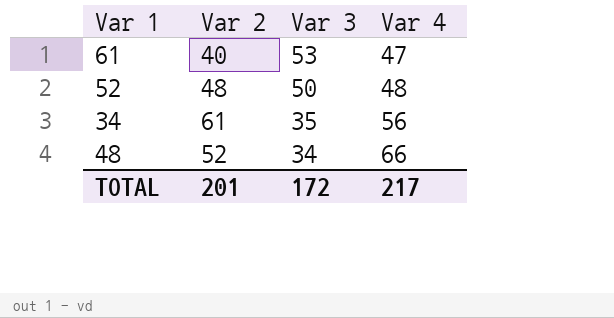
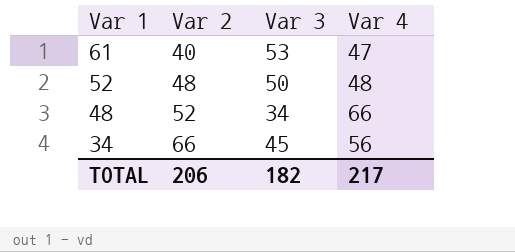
row order: Var 3 descending -> Var 1 descending
34 | Var 2: 61 -> 66
34 | Var 3: 35 -> 45
TOTAL | Var 2: 201 -> 206
TOTAL | Var 3: 172 -> 182

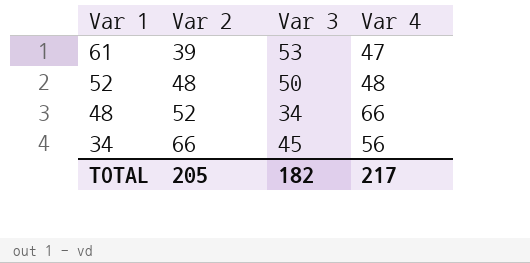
61 | Var 2: 40 -> 39
TOTAL | Var 2: 206 -> 205

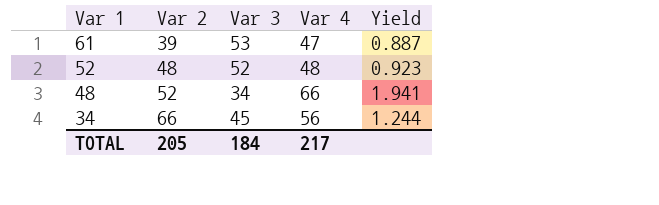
column Yield | formula: none -> [Var 4] / [Var 3]
52 | Var 3: 50 -> 52
TOTAL | Var 3: 182 -> 184

